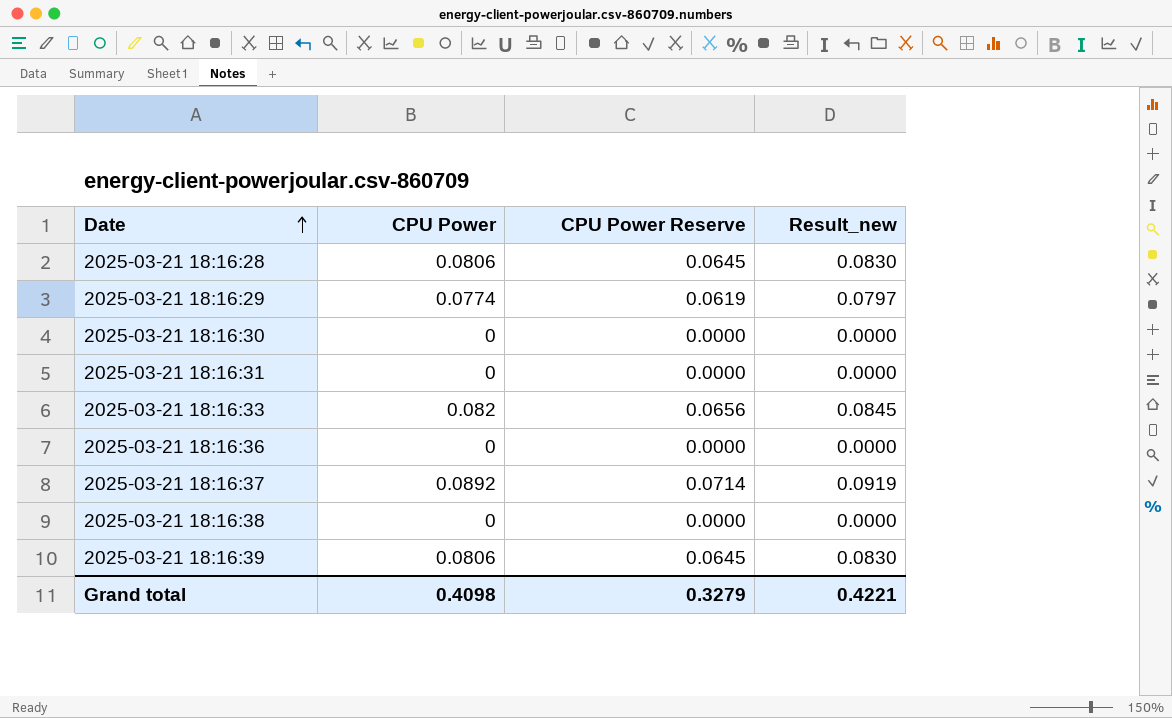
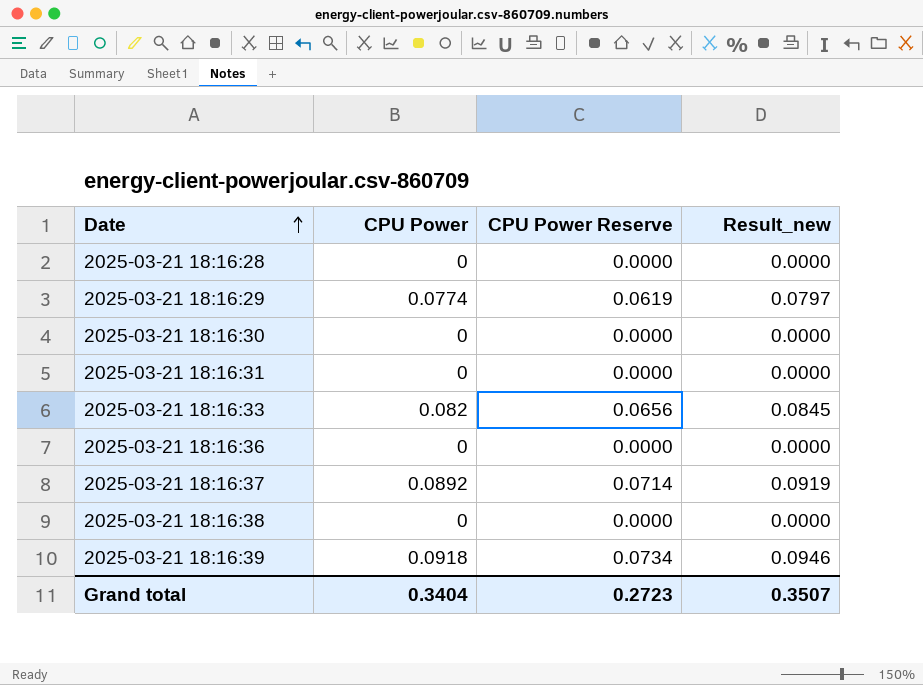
2025-03-21 18:16:28 | CPU Power: 0.0806 -> 0
2025-03-21 18:16:28 | CPU Power Reserve: 0.0645 -> 0.0000
2025-03-21 18:16:28 | Result_new: 0.0830 -> 0.0000
2025-03-21 18:16:39 | CPU Power: 0.0806 -> 0.0918
2025-03-21 18:16:39 | CPU Power Reserve: 0.0645 -> 0.0734
2025-03-21 18:16:39 | Result_new: 0.0830 -> 0.0946
Grand total | CPU Power: 0.4098 -> 0.3404
Grand total | CPU Power Reserve: 0.3279 -> 0.2723
Grand total | Result_new: 0.4221 -> 0.3507

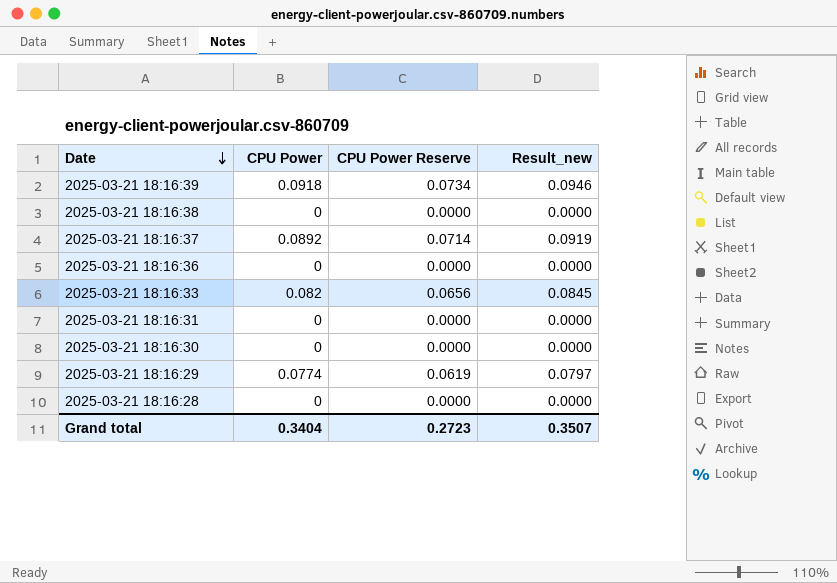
row order: Date ascending -> Date descending

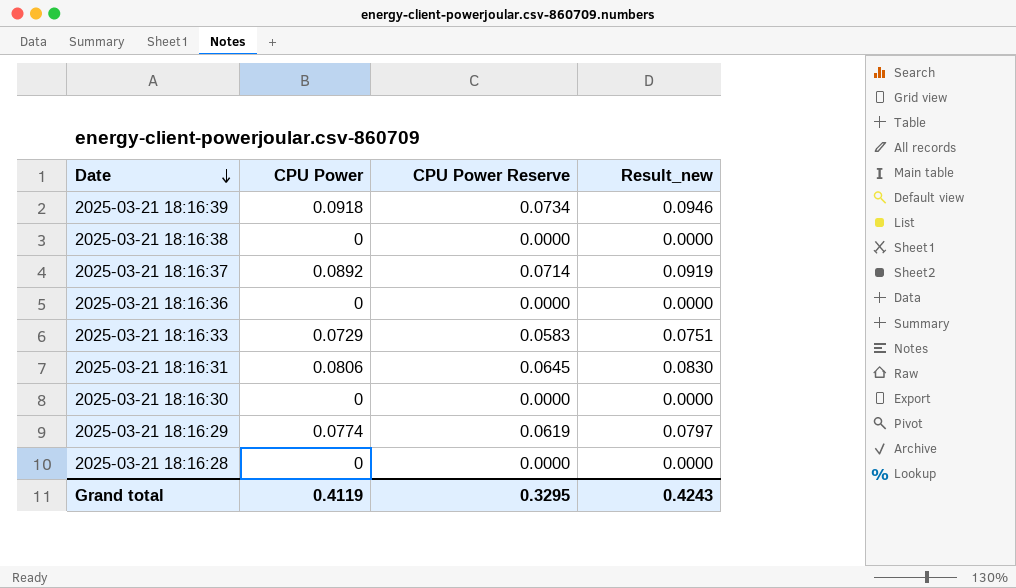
2025-03-21 18:16:33 | CPU Power: 0.082 -> 0.0729
2025-03-21 18:16:33 | CPU Power Reserve: 0.0656 -> 0.0583
2025-03-21 18:16:33 | Result_new: 0.0845 -> 0.0751
2025-03-21 18:16:31 | CPU Power: 0 -> 0.0806
2025-03-21 18:16:31 | CPU Power Reserve: 0.0000 -> 0.0645
2025-03-21 18:16:31 | Result_new: 0.0000 -> 0.0830
Grand total | CPU Power: 0.3404 -> 0.4119
Grand total | CPU Power Reserve: 0.2723 -> 0.3295
Grand total | Result_new: 0.3507 -> 0.4243

